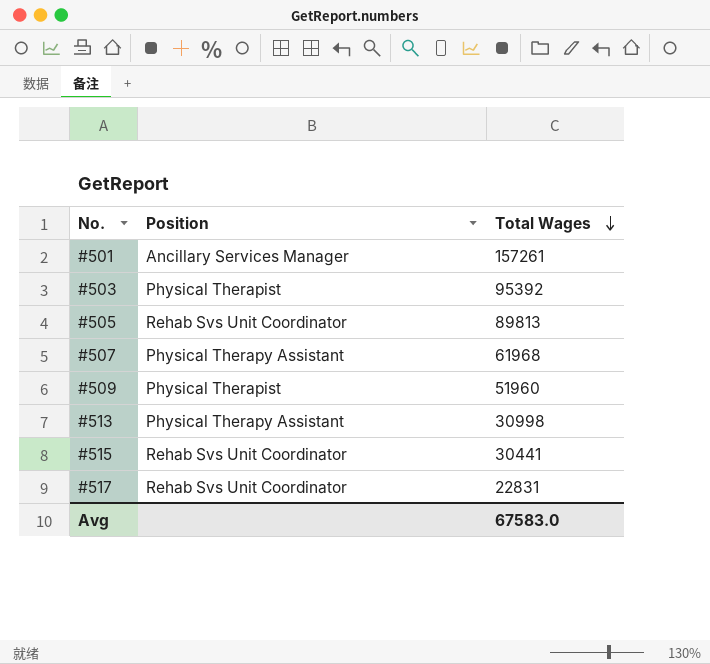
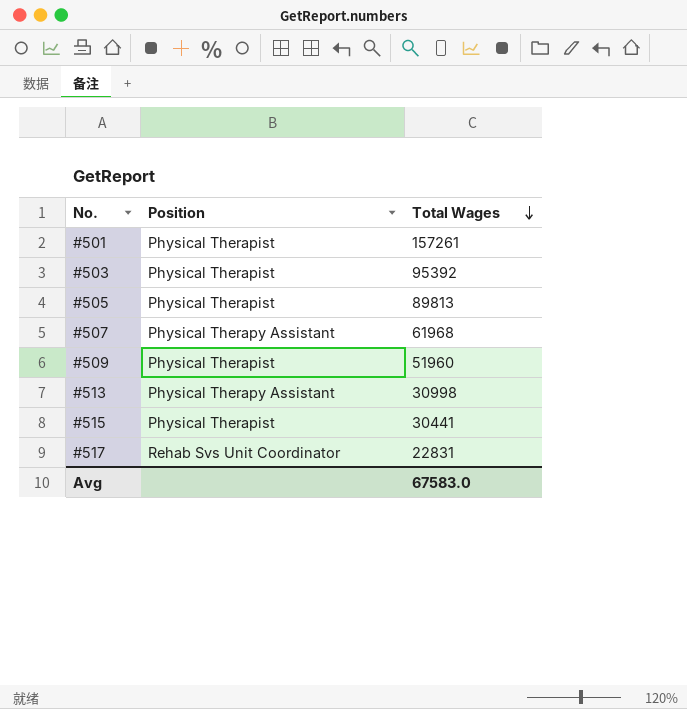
#501 | Position: Ancillary Services Manager -> Physical Therapist
#505 | Position: Rehab Svs Unit Coordinator -> Physical Therapist
#515 | Position: Rehab Svs Unit Coordinator -> Physical Therapist

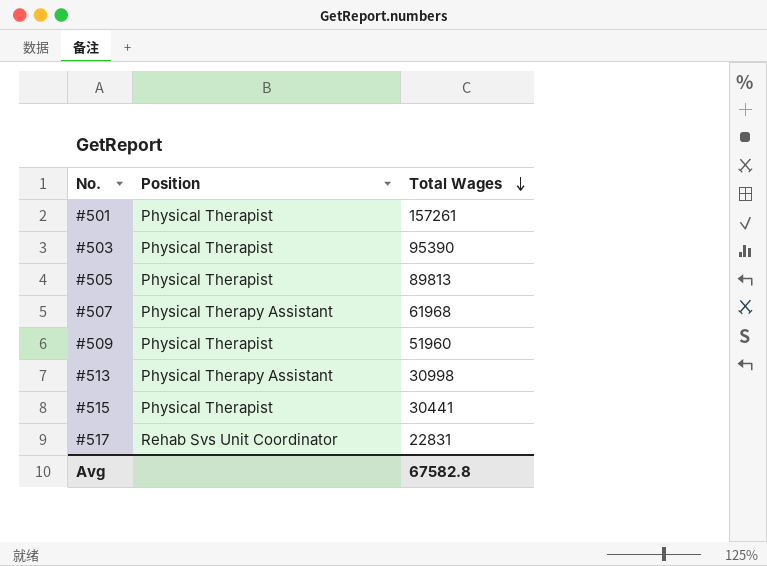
#503 | Total Wages: 95392 -> 95390
Avg | Total Wages: 67583.0 -> 67582.8

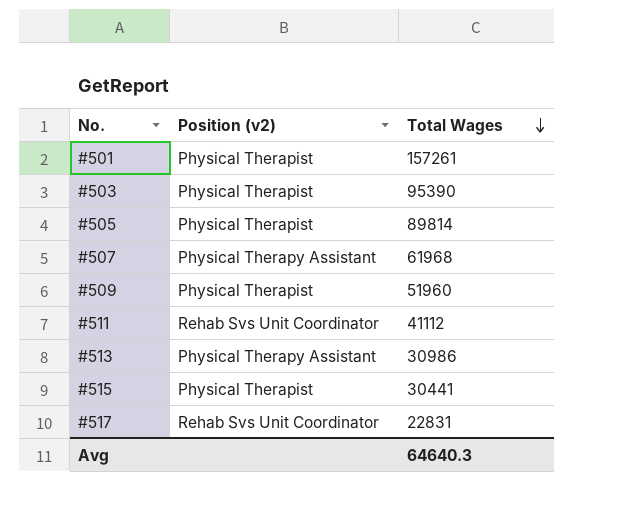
column name: Position -> Position (v2)
#505 | Total Wages: 89813 -> 89814
row #511: none -> Rehab Svs Unit Coordinator | 41112
#513 | Total Wages: 30998 -> 30986
Avg | Total Wages: 67582.8 -> 64640.3

